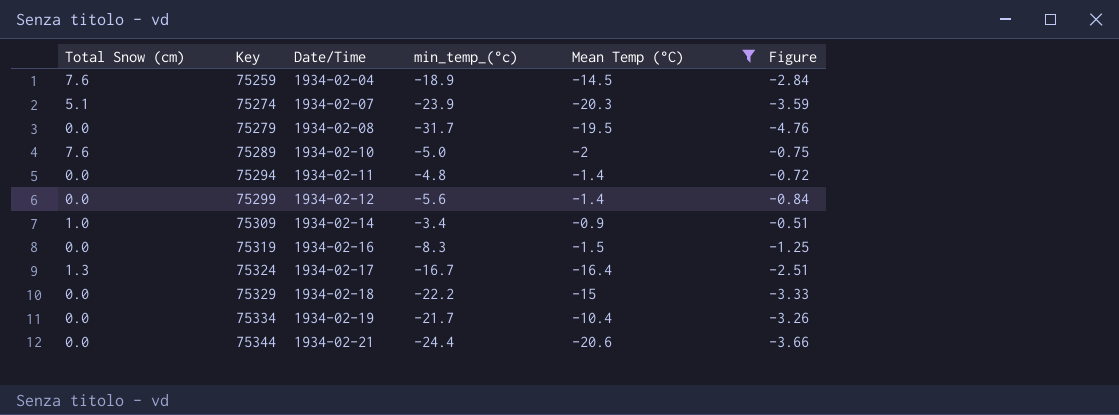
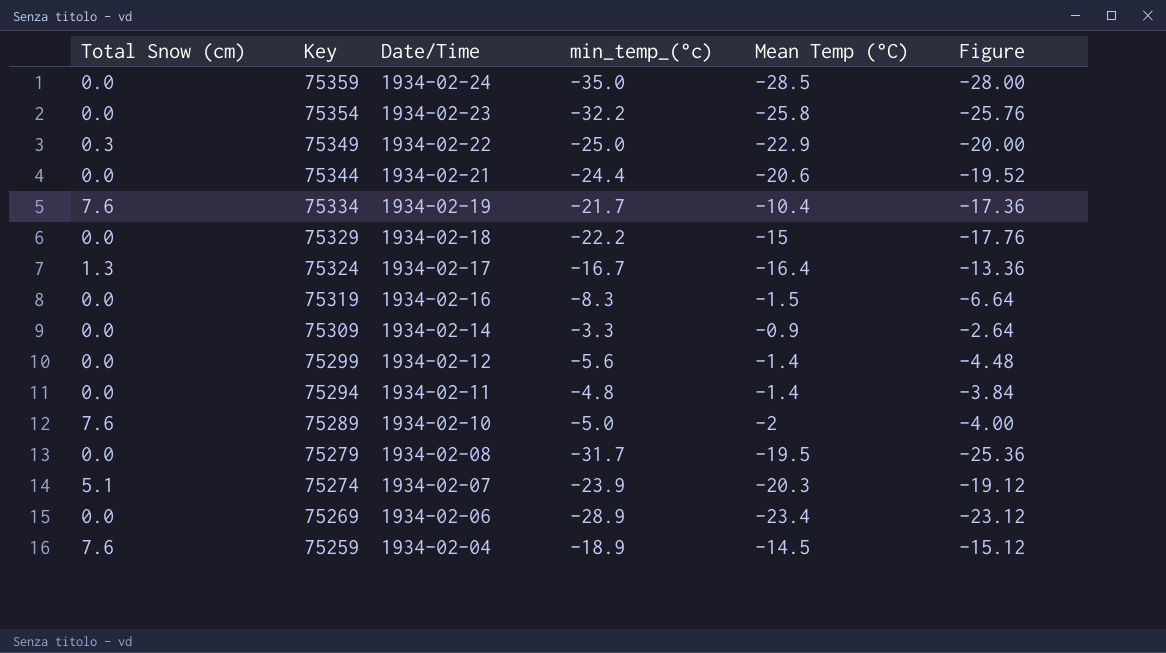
filter: Mean Temp (°C) >= -20.6 -> none
row order: Key ascending -> Key descending
column Figure | formula: [min_temp_(°c)] * 0.15 -> [min_temp_(°c)] * 0.8
75334 | Total Snow (cm): 0.0 -> 7.6
75309 | Total Snow (cm): 1.0 -> 0.0
75309 | min_temp_(°c): -3.4 -> -3.3

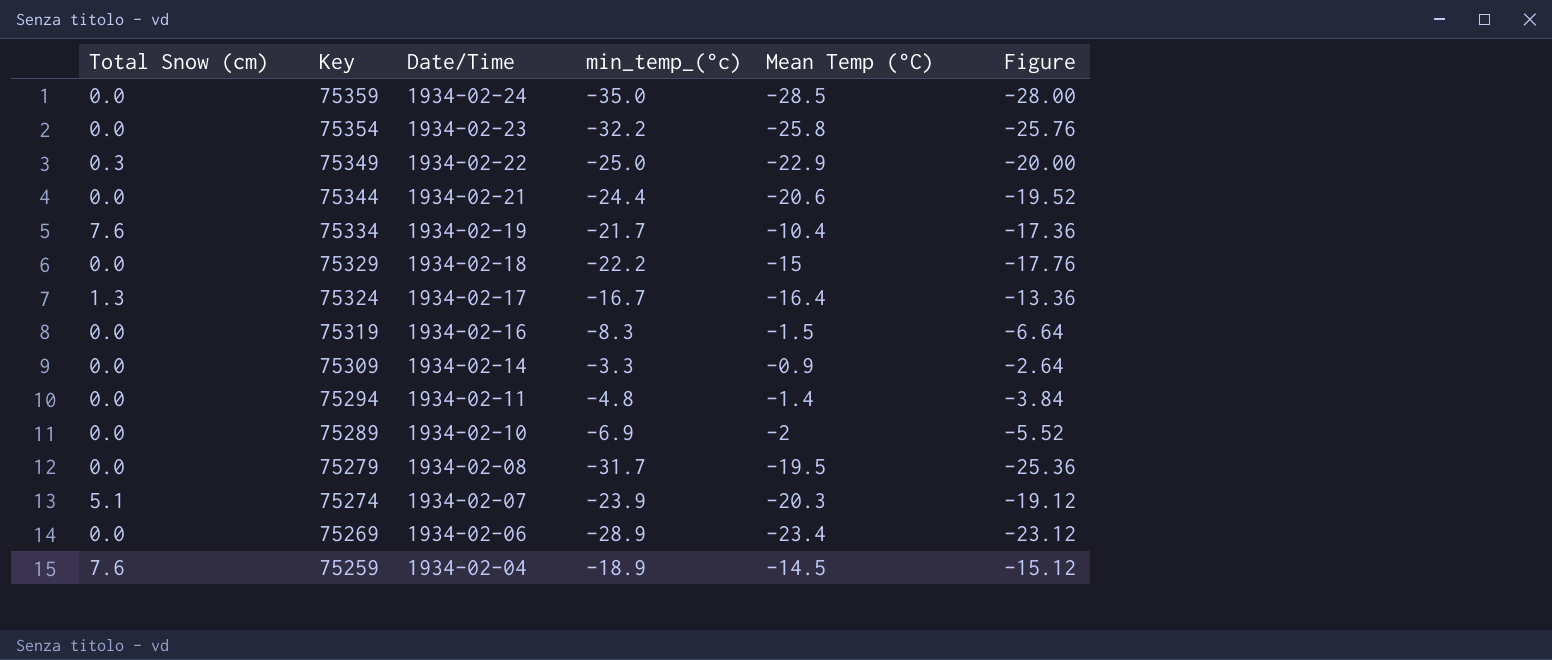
row 75299: 0.0 | 1934-02-12 | -5.6 | -1.4 | -4.48 -> none
75289 | Total Snow (cm): 7.6 -> 0.0
75289 | min_temp_(°c): -5.0 -> -6.9
75289 | Figure: -4.00 -> -5.52

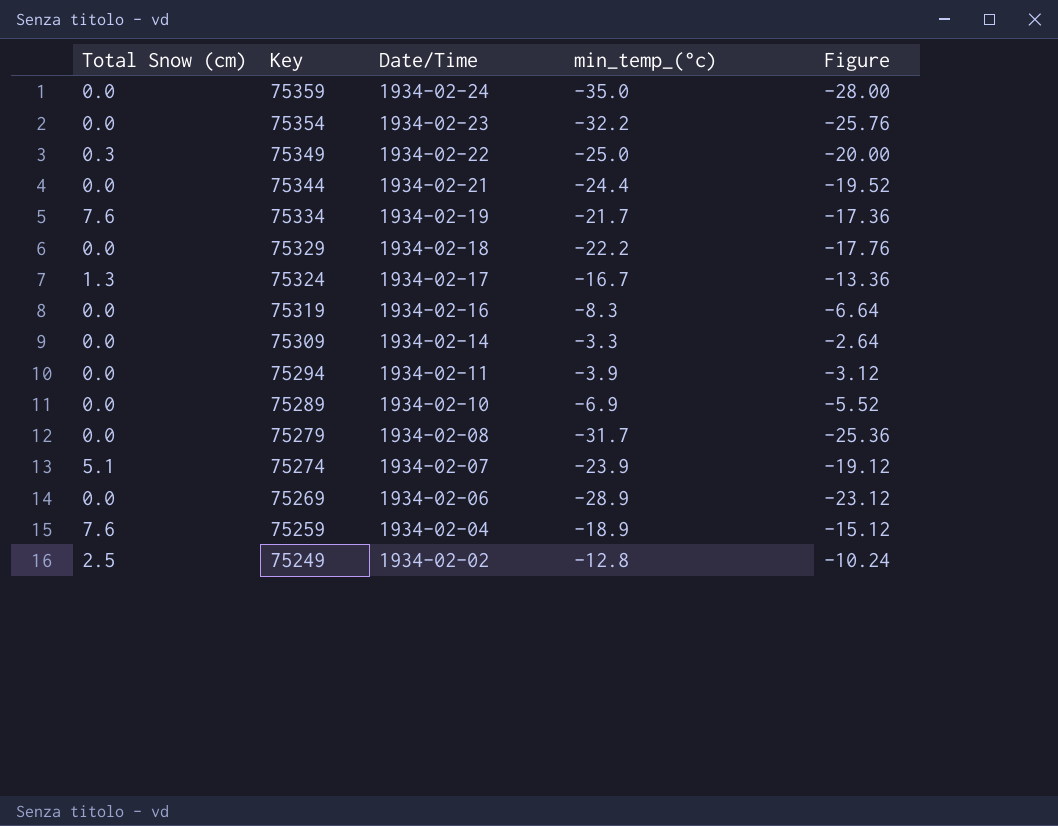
column Mean Temp (°C) | position: 5 -> none
75294 | min_temp_(°c): -4.8 -> -3.9
75294 | Figure: -3.84 -> -3.12
row 75249: none -> 2.5 | 1934-02-02 | -12.8 | -10.24

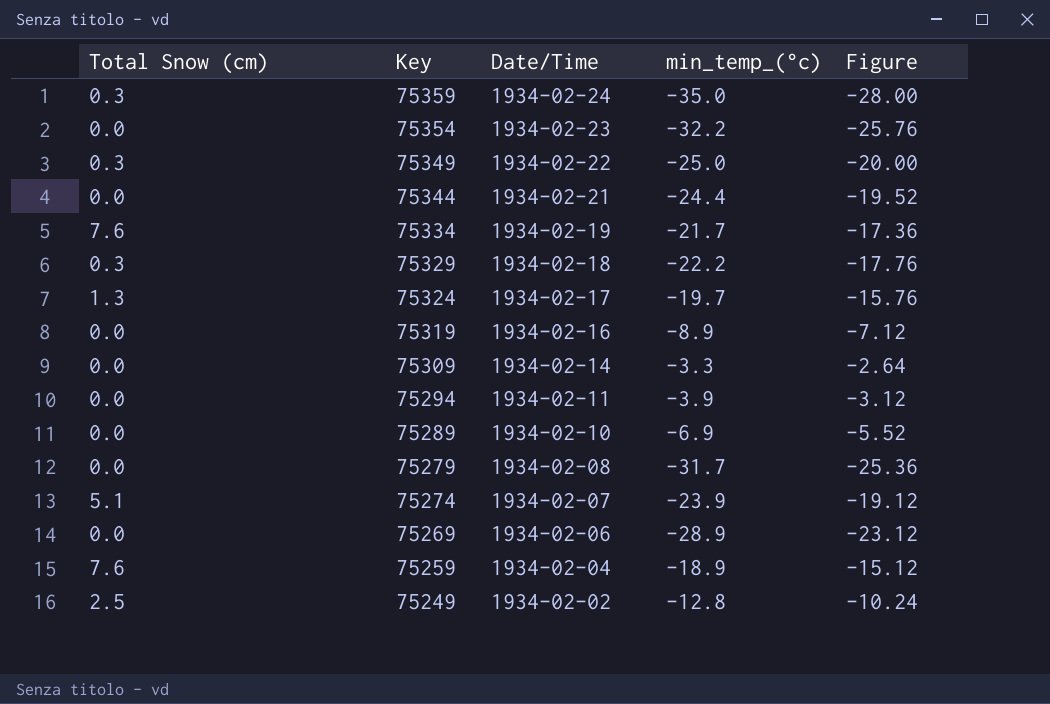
75359 | Total Snow (cm): 0.0 -> 0.3
75329 | Total Snow (cm): 0.0 -> 0.3
75324 | min_temp_(°c): -16.7 -> -19.7
75324 | Figure: -13.36 -> -15.76
75319 | min_temp_(°c): -8.3 -> -8.9
75319 | Figure: -6.64 -> -7.12

